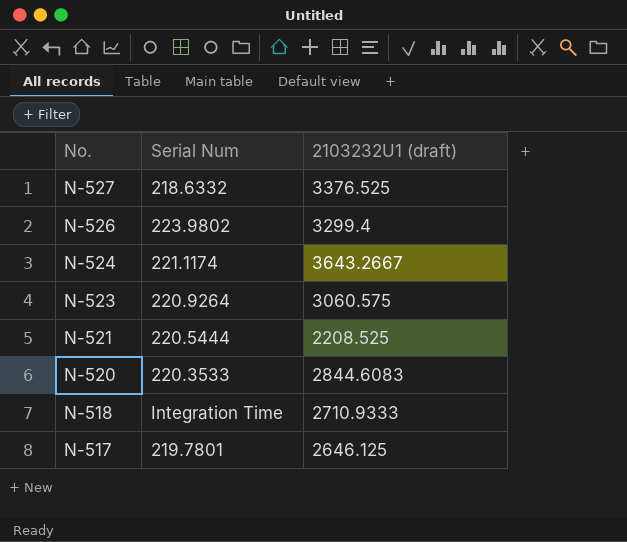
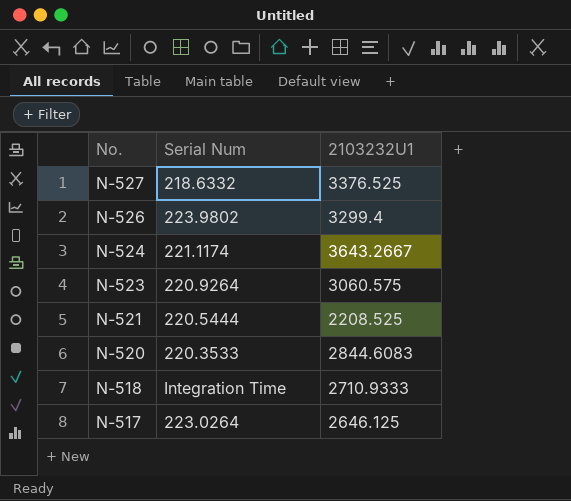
column name: 2103232U1 (draft) -> 2103232U1
N-517 | Serial Num: 219.7801 -> 223.0264

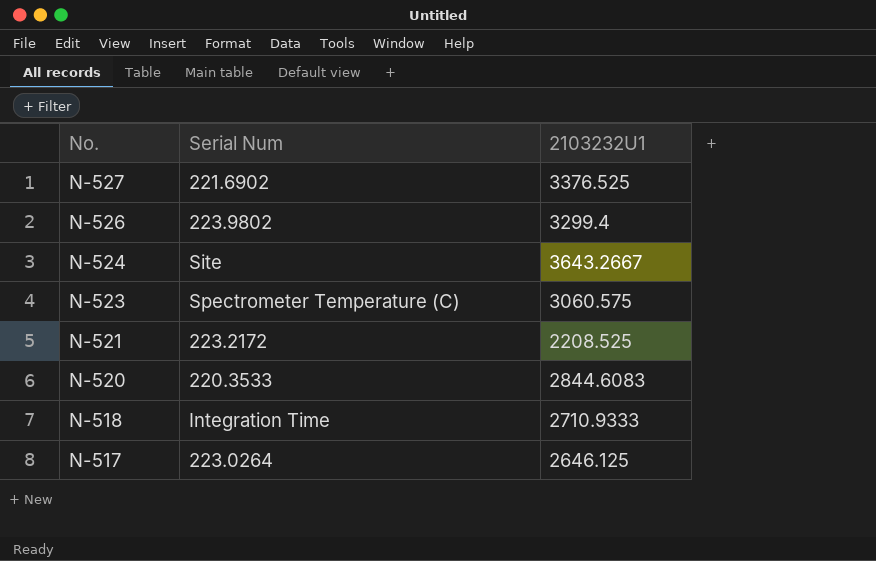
N-527 | Serial Num: 218.6332 -> 221.6902
N-524 | Serial Num: 221.1174 -> Site
N-523 | Serial Num: 220.9264 -> Spectrometer Temperature (C)
N-521 | Serial Num: 220.5444 -> 223.2172

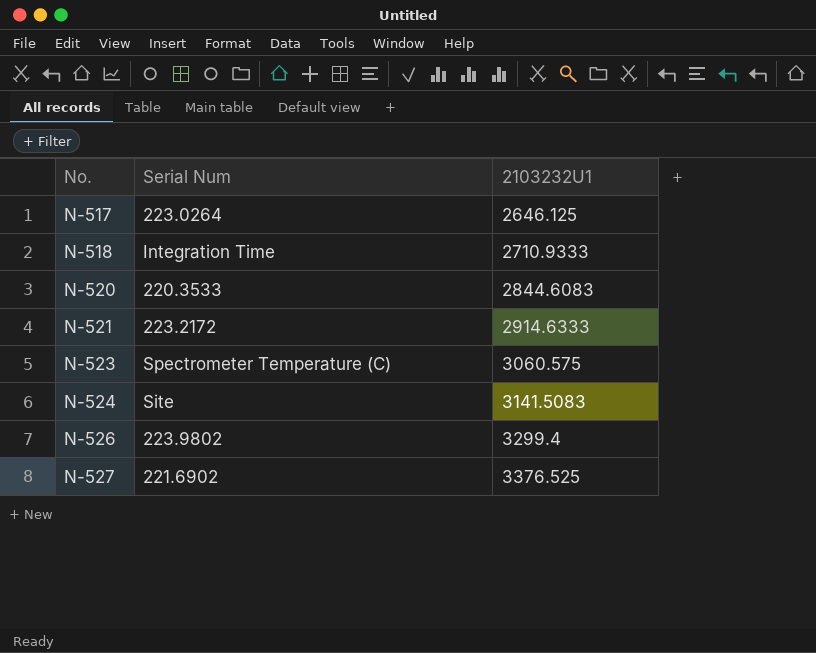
row order: No. descending -> No. ascending
N-521 | 2103232U1: 2208.525 -> 2914.6333
N-524 | 2103232U1: 3643.2667 -> 3141.5083

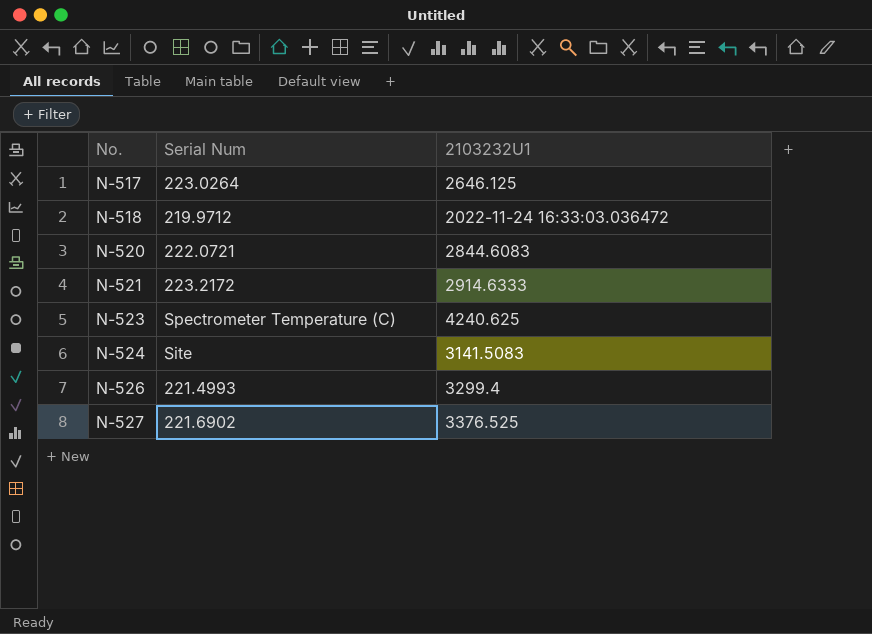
N-518 | Serial Num: Integration Time -> 219.9712
N-518 | 2103232U1: 2710.9333 -> 2022-11-24 16:33:03.036472
N-520 | Serial Num: 220.3533 -> 222.0721
N-523 | 2103232U1: 3060.575 -> 4240.625
N-526 | Serial Num: 223.9802 -> 221.4993

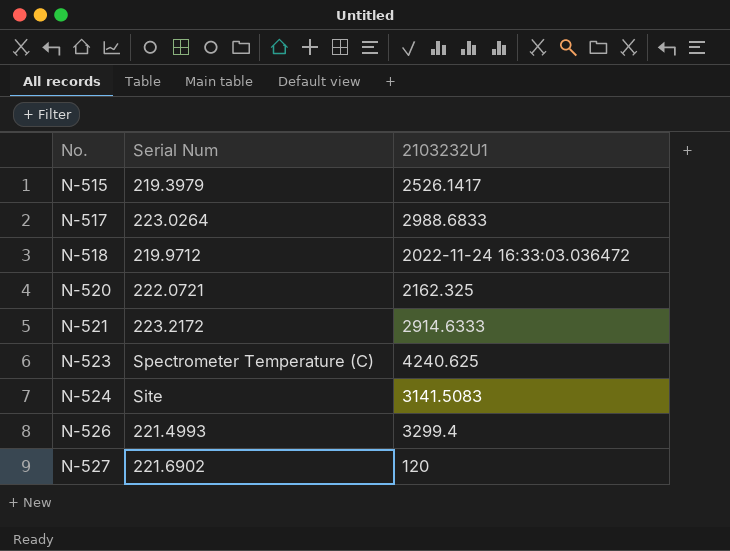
row N-515: none -> 219.3979 | 2526.1417
N-517 | 2103232U1: 2646.125 -> 2988.6833
N-520 | 2103232U1: 2844.6083 -> 2162.325
N-527 | 2103232U1: 3376.525 -> 120

